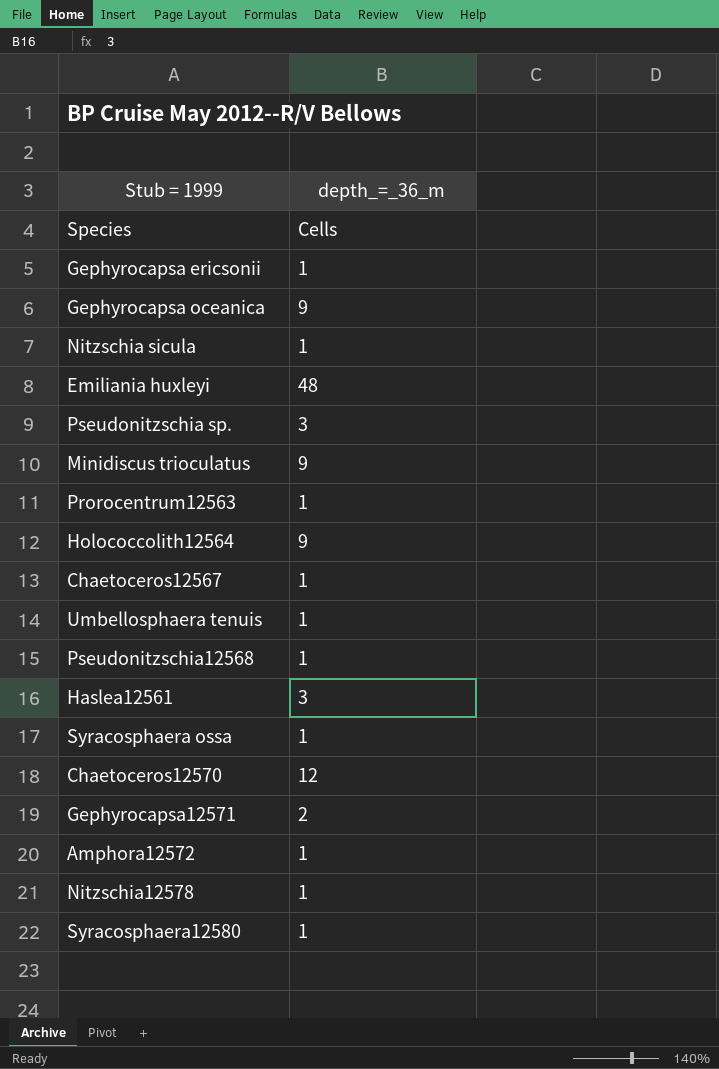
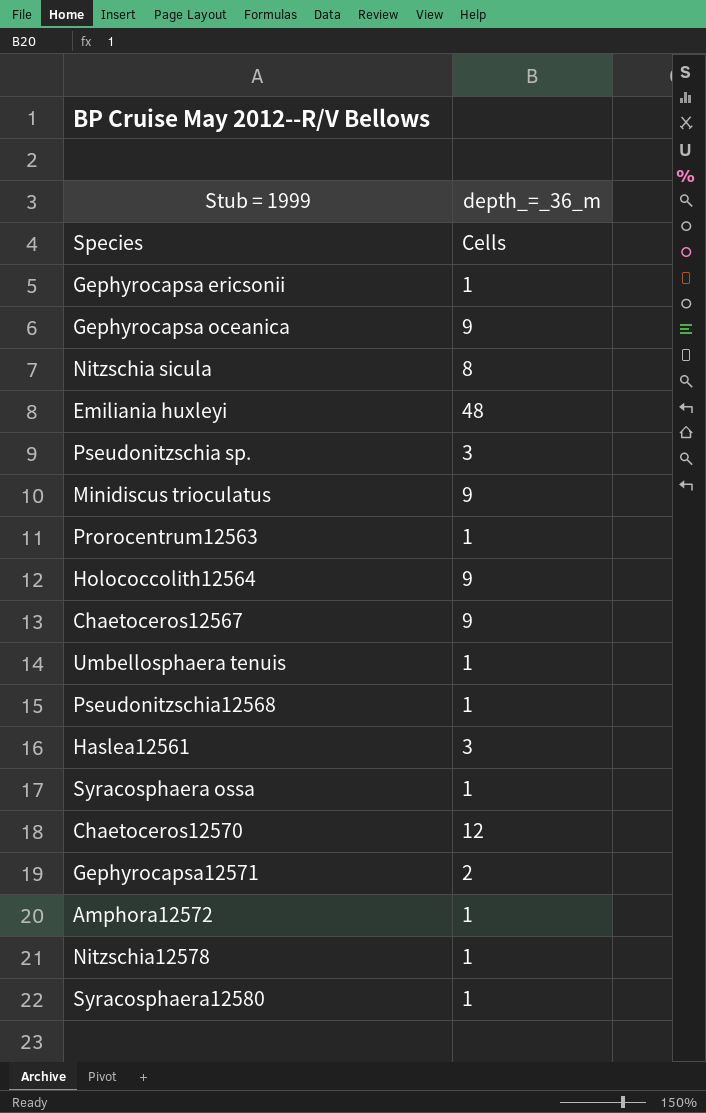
Nitzschia sicula | depth_=_36_m: 1 -> 8
Chaetoceros12567 | depth_=_36_m: 1 -> 9

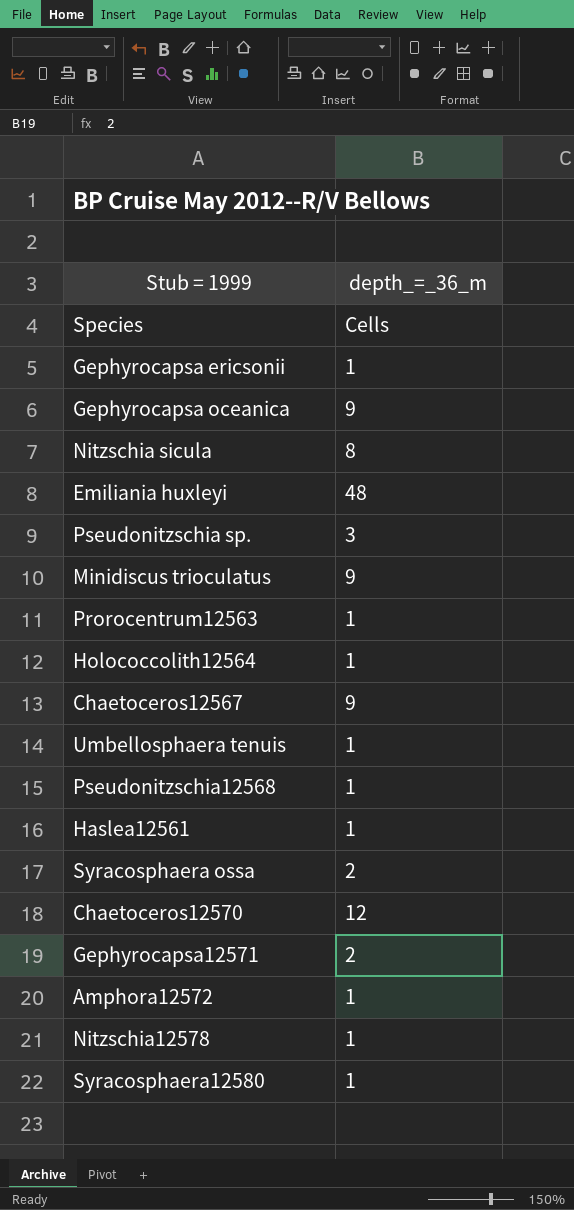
Holococcolith12564 | depth_=_36_m: 9 -> 1
Haslea12561 | depth_=_36_m: 3 -> 1
Syracosphaera ossa | depth_=_36_m: 1 -> 2

